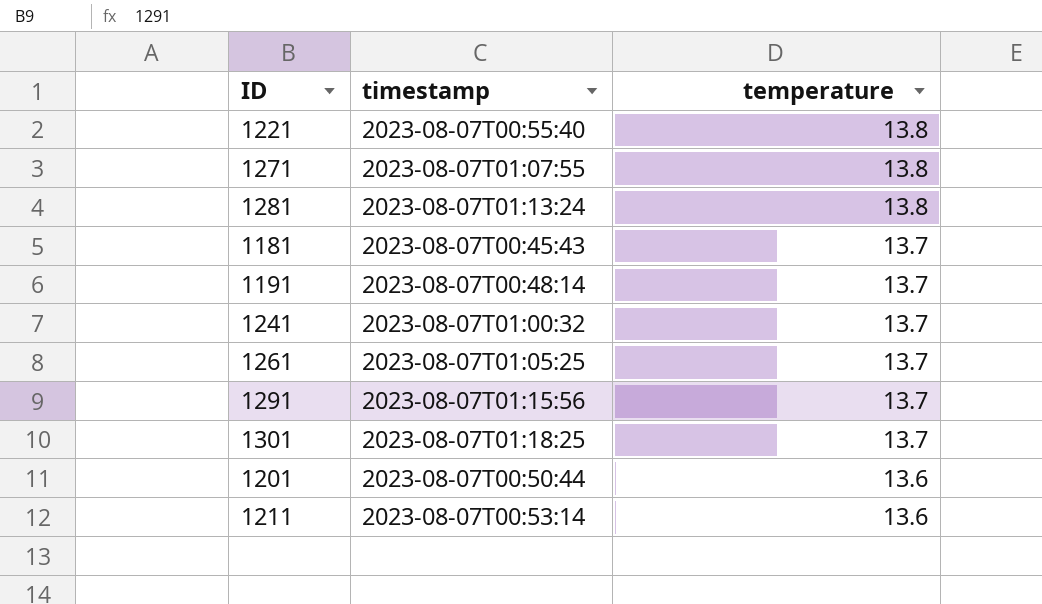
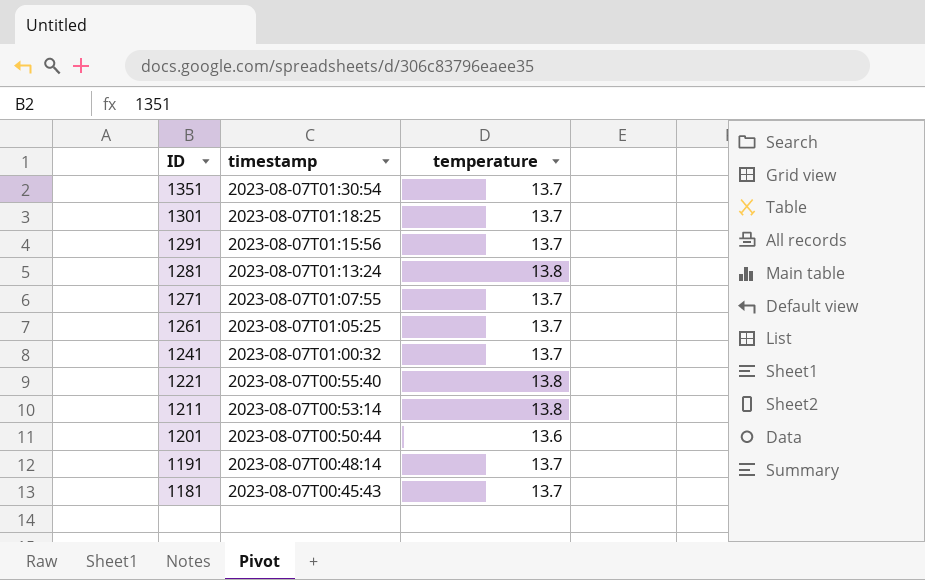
row order: temperature descending -> ID descending
row 1351: none -> 2023-08-07T01:30:54 | 13.7
1271 | temperature: 13.8 -> 13.7
1211 | temperature: 13.6 -> 13.8

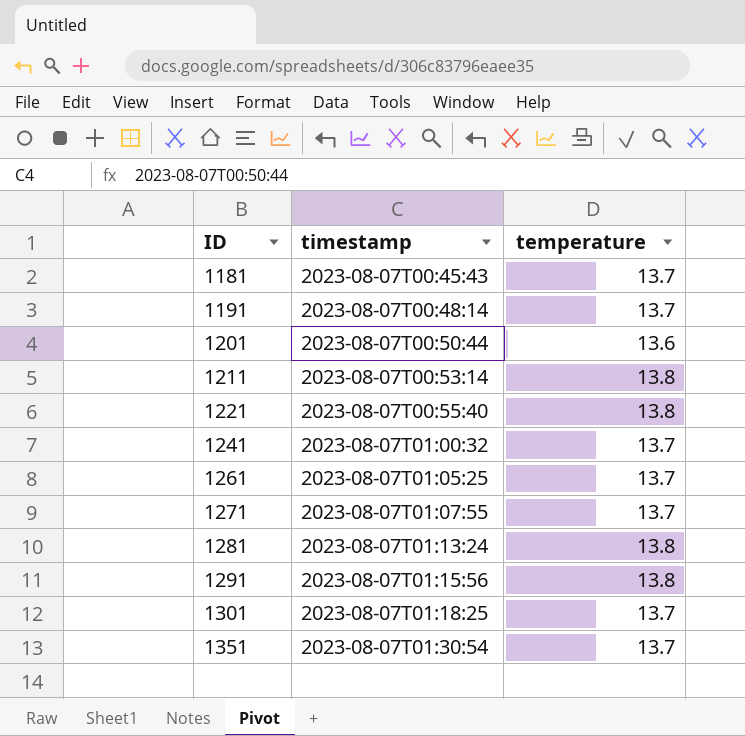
row order: ID descending -> ID ascending
1291 | temperature: 13.7 -> 13.8

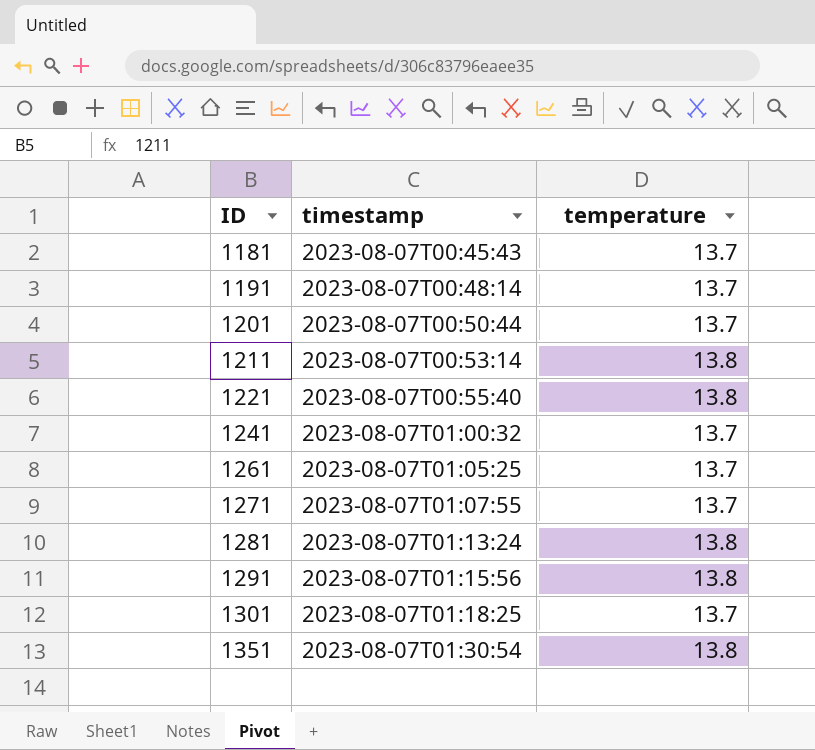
1201 | temperature: 13.6 -> 13.7
1351 | temperature: 13.7 -> 13.8

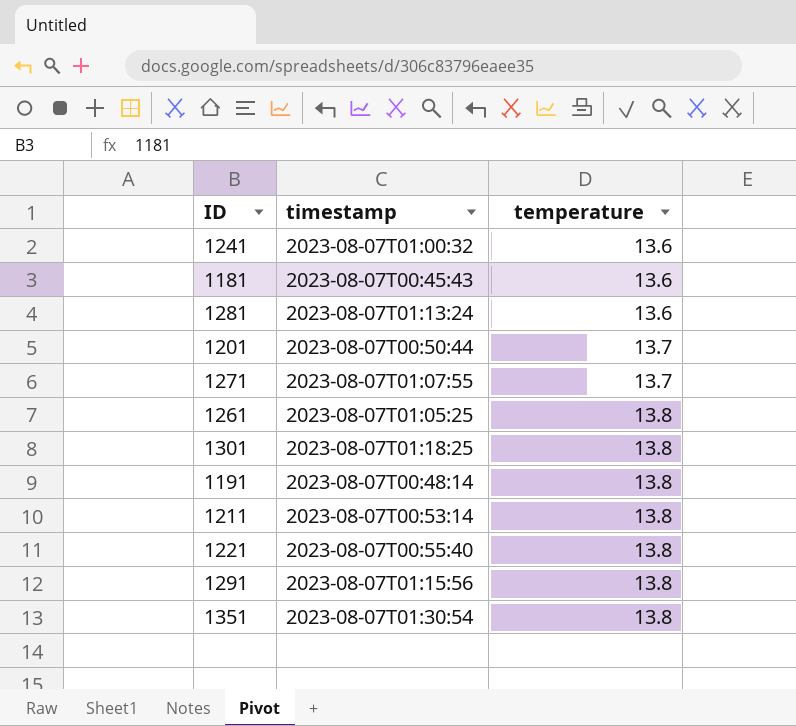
row order: ID ascending -> temperature ascending
1241 | temperature: 13.7 -> 13.6
1181 | temperature: 13.7 -> 13.6
1281 | temperature: 13.8 -> 13.6
1261 | temperature: 13.7 -> 13.8
1301 | temperature: 13.7 -> 13.8
1191 | temperature: 13.7 -> 13.8

